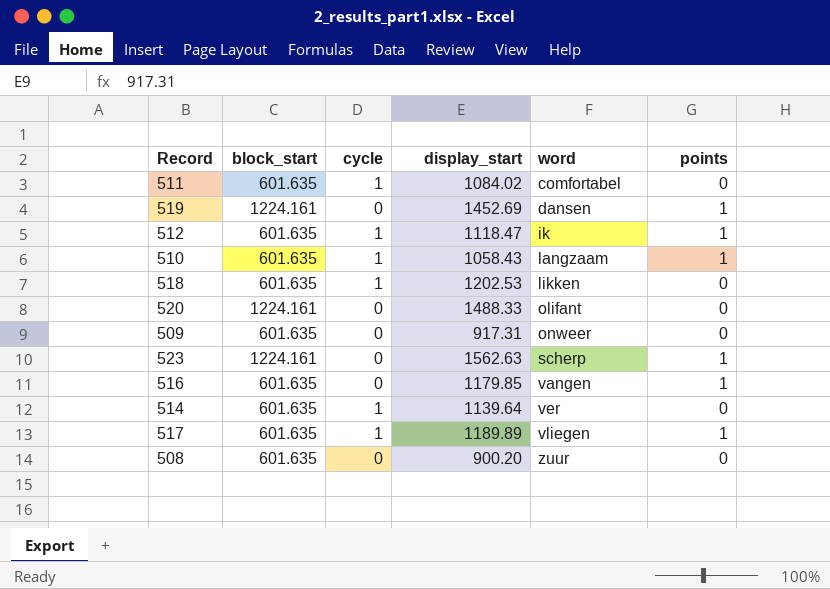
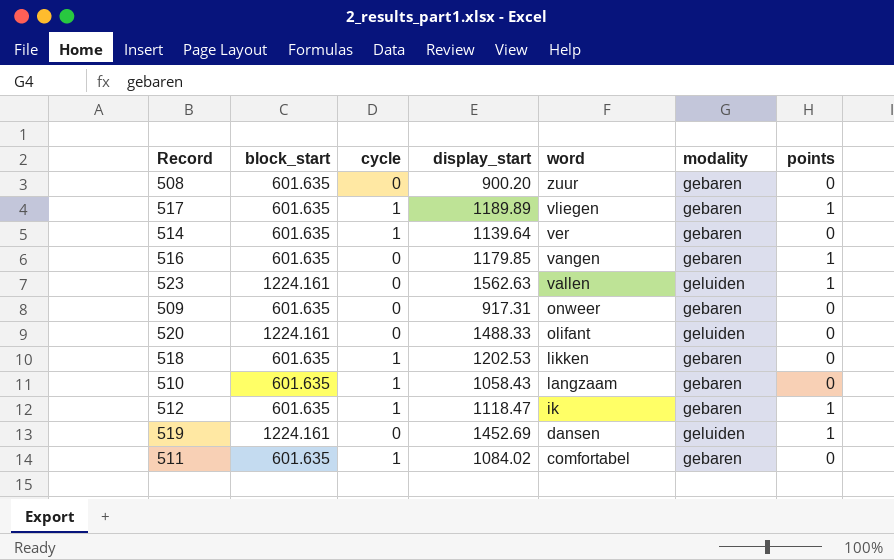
row order: word ascending -> word descending
column modality | position: none -> 6
523 | word: scherp -> vallen
510 | points: 1 -> 0

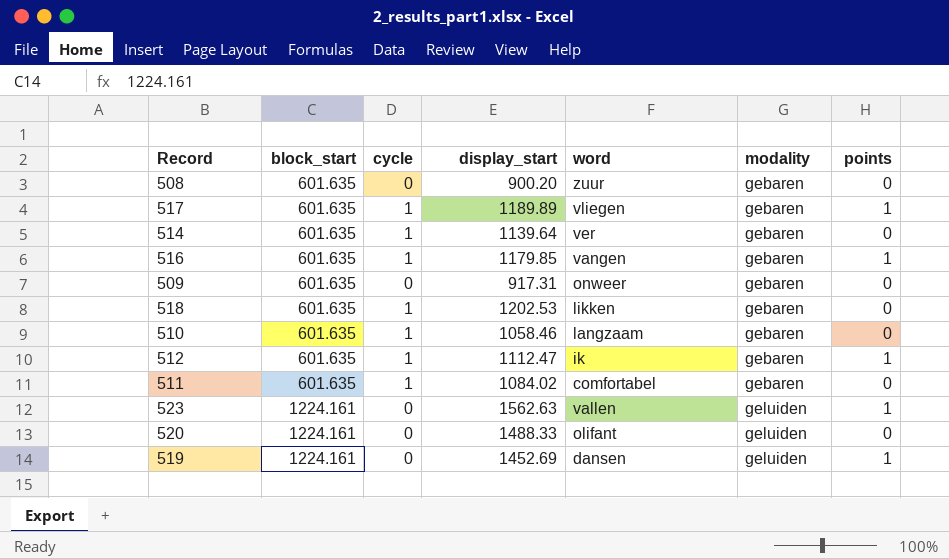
row order: word descending -> block_start ascending
516 | cycle: 0 -> 1
510 | display_start: 1058.43 -> 1058.46
512 | display_start: 1118.47 -> 1112.47

